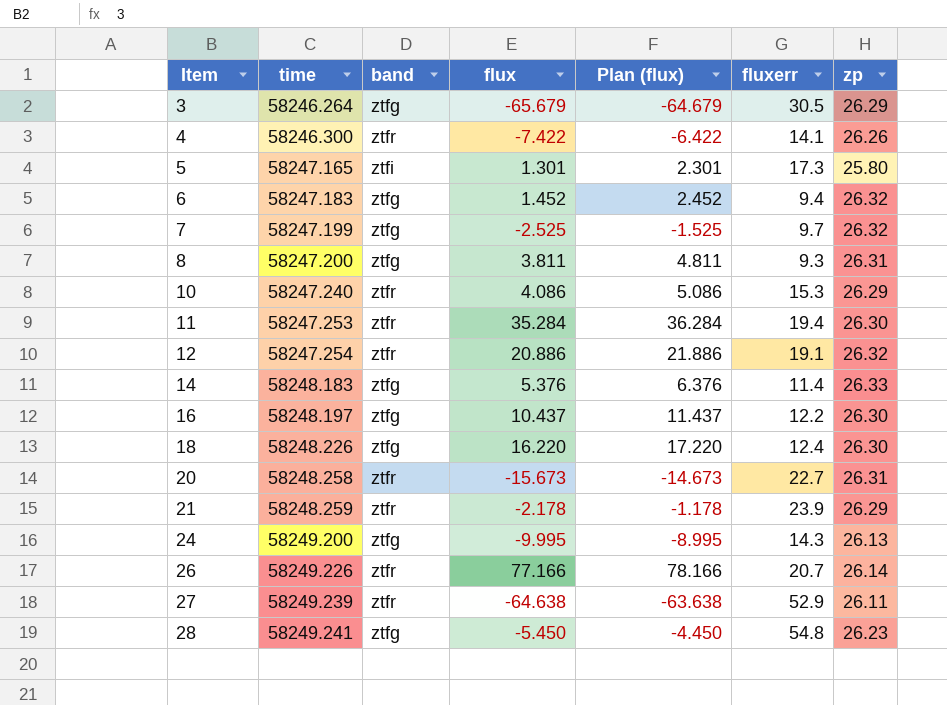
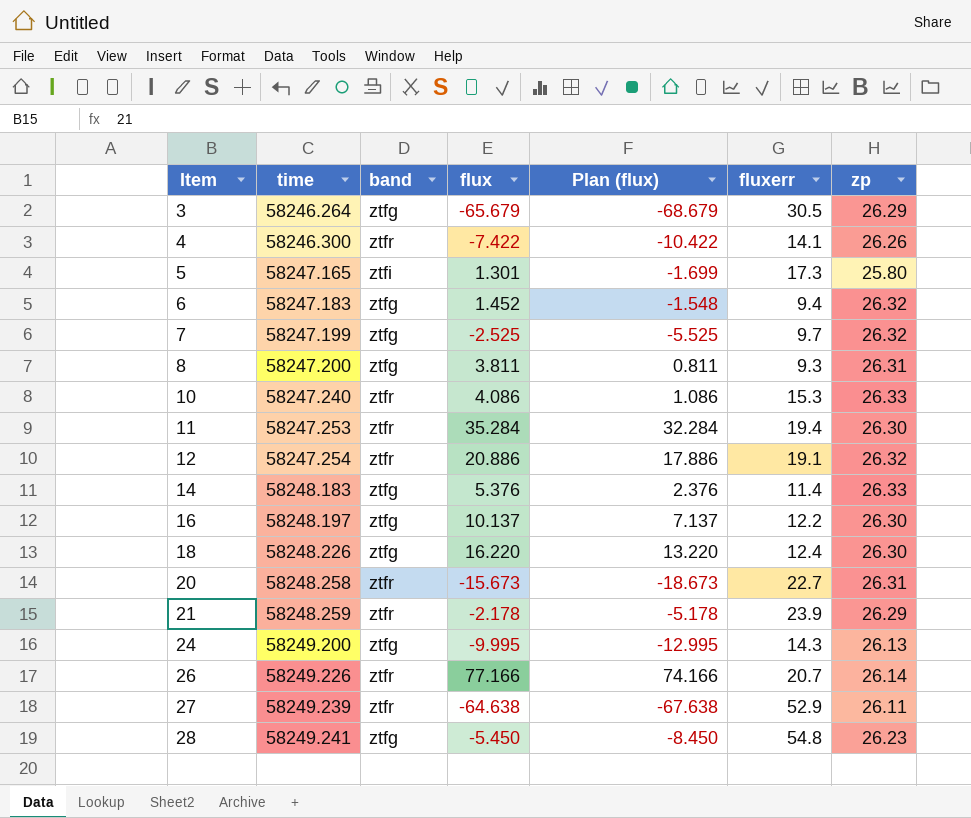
column Plan (flux) | formula: [flux] + 1 -> [flux] - 3
10 | zp: 26.29 -> 26.33
16 | flux: 10.437 -> 10.137

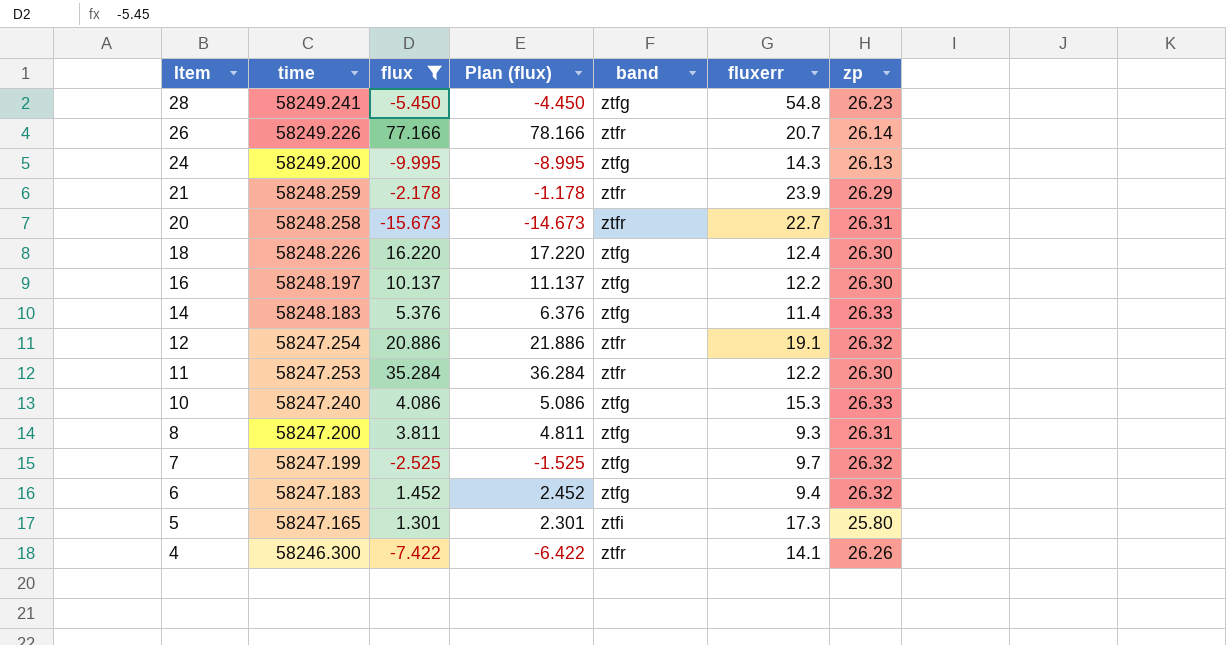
filter: none -> flux >= -15.673
row order: Item ascending -> Item descending
column Plan (flux) | formula: [flux] - 3 -> [flux] + 1
column band | position: 3 -> 5
11 | fluxerr: 19.4 -> 12.2
10 | band: ztfr -> ztfg

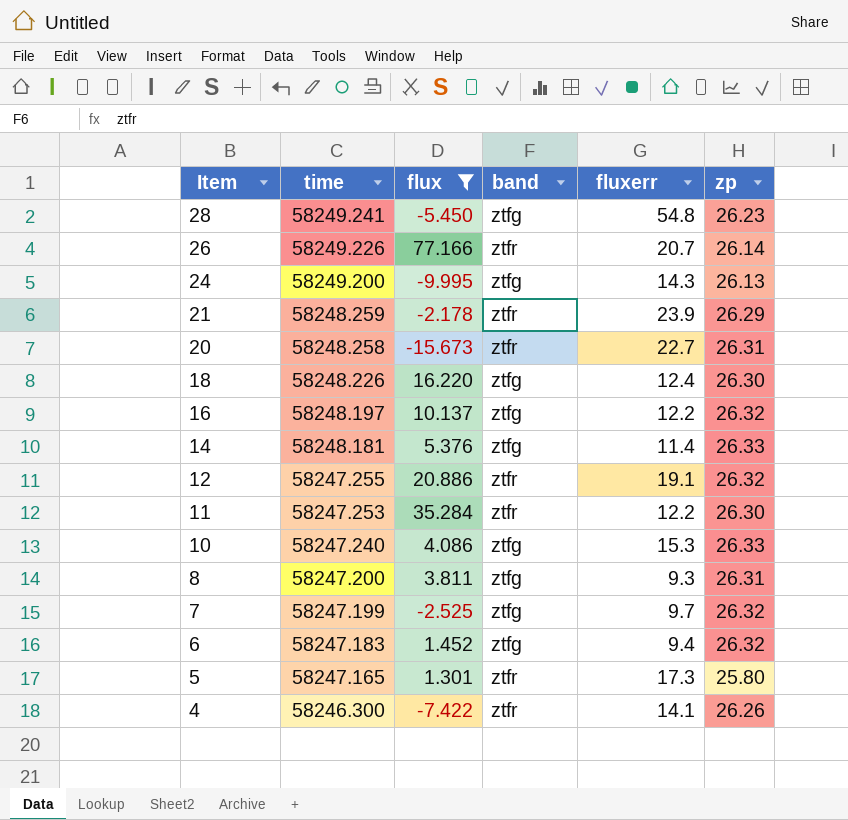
column Plan (flux) | formula: [flux] + 1 -> none
16 | zp: 26.30 -> 26.32
14 | time: 58248.183 -> 58248.181
12 | time: 58247.254 -> 58247.255
5 | band: ztfi -> ztfr

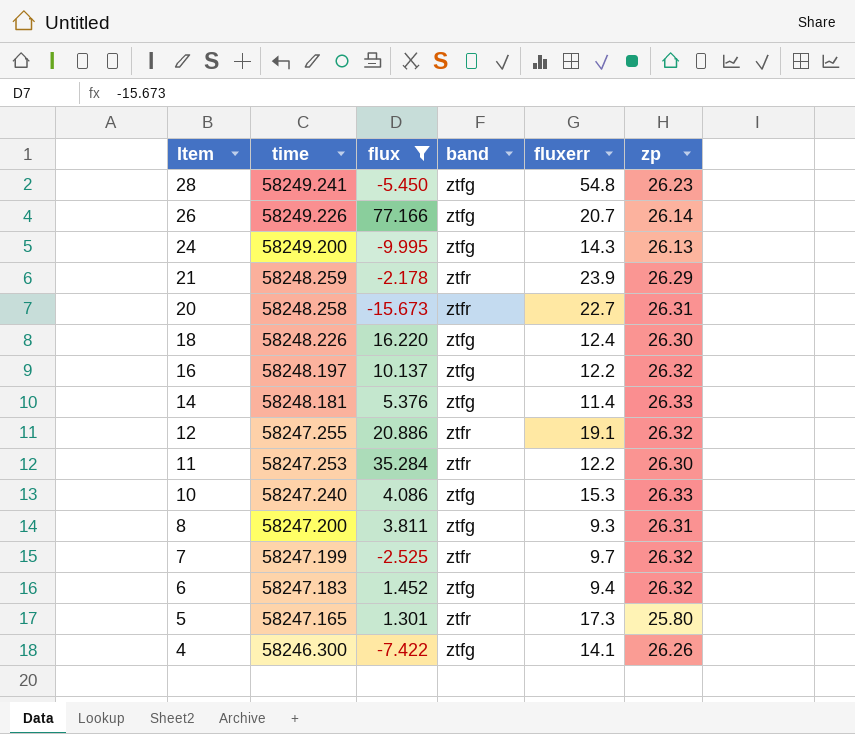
26 | band: ztfr -> ztfg
7 | band: ztfg -> ztfr
4 | band: ztfr -> ztfg

